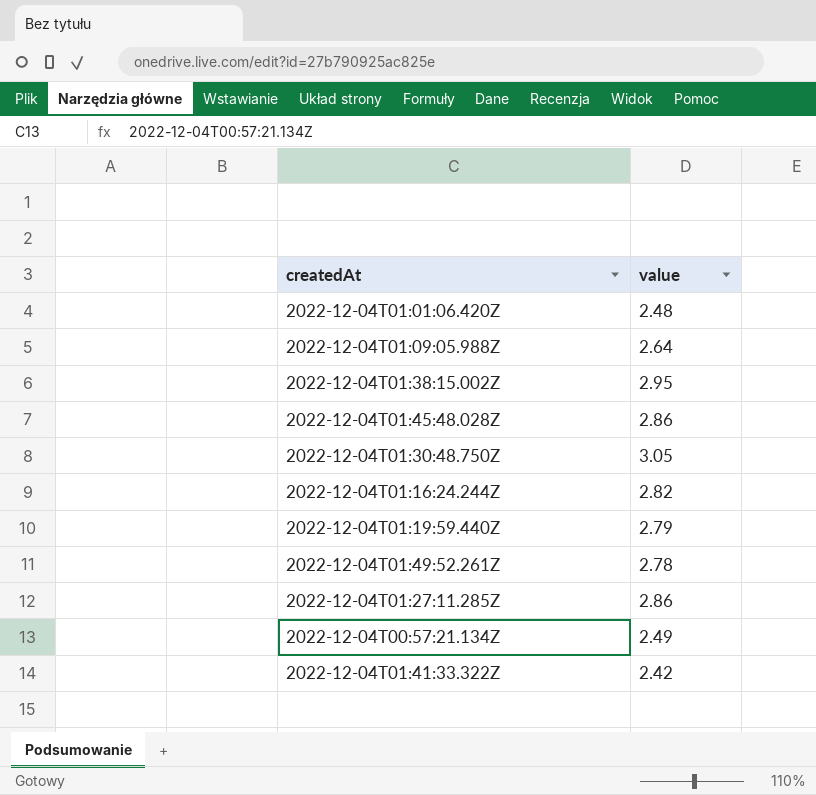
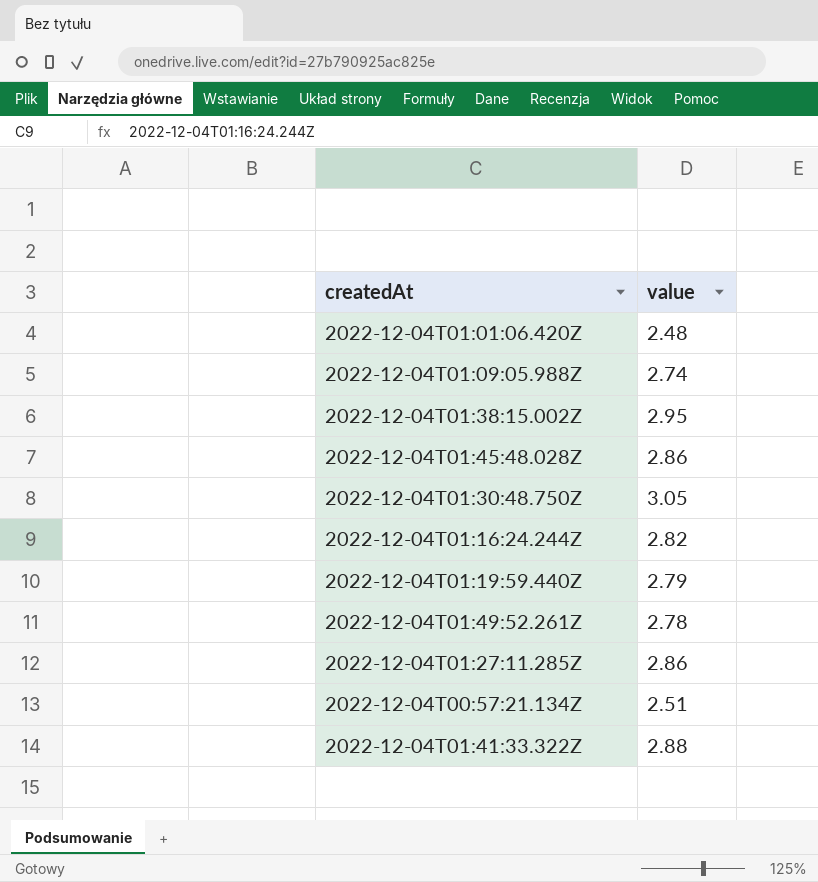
2022-12-04T01:09:05.988Z | value: 2.64 -> 2.74
2022-12-04T00:57:21.134Z | value: 2.49 -> 2.51
2022-12-04T01:41:33.322Z | value: 2.42 -> 2.88

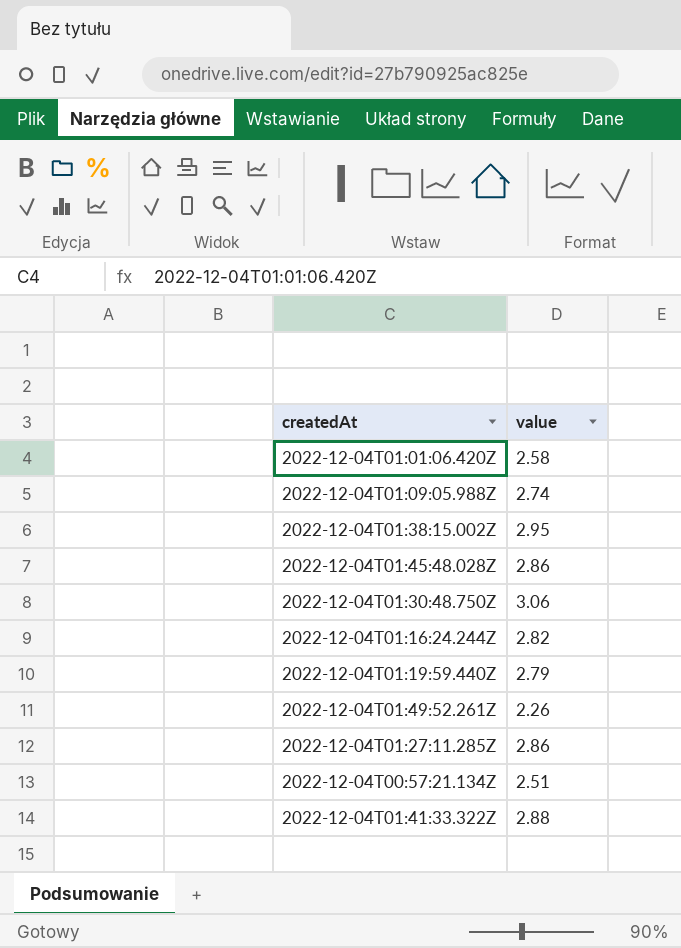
2022-12-04T01:01:06.420Z | value: 2.48 -> 2.58
2022-12-04T01:30:48.750Z | value: 3.05 -> 3.06
2022-12-04T01:49:52.261Z | value: 2.78 -> 2.26

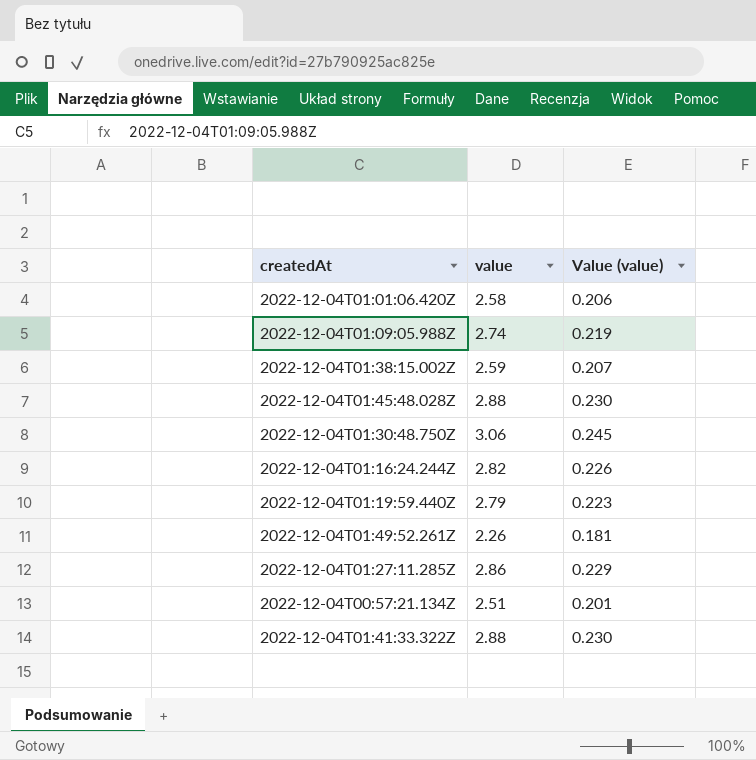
column Value (value) | formula: none -> [value] * 0.08
2022-12-04T01:38:15.002Z | value: 2.95 -> 2.59
2022-12-04T01:45:48.028Z | value: 2.86 -> 2.88

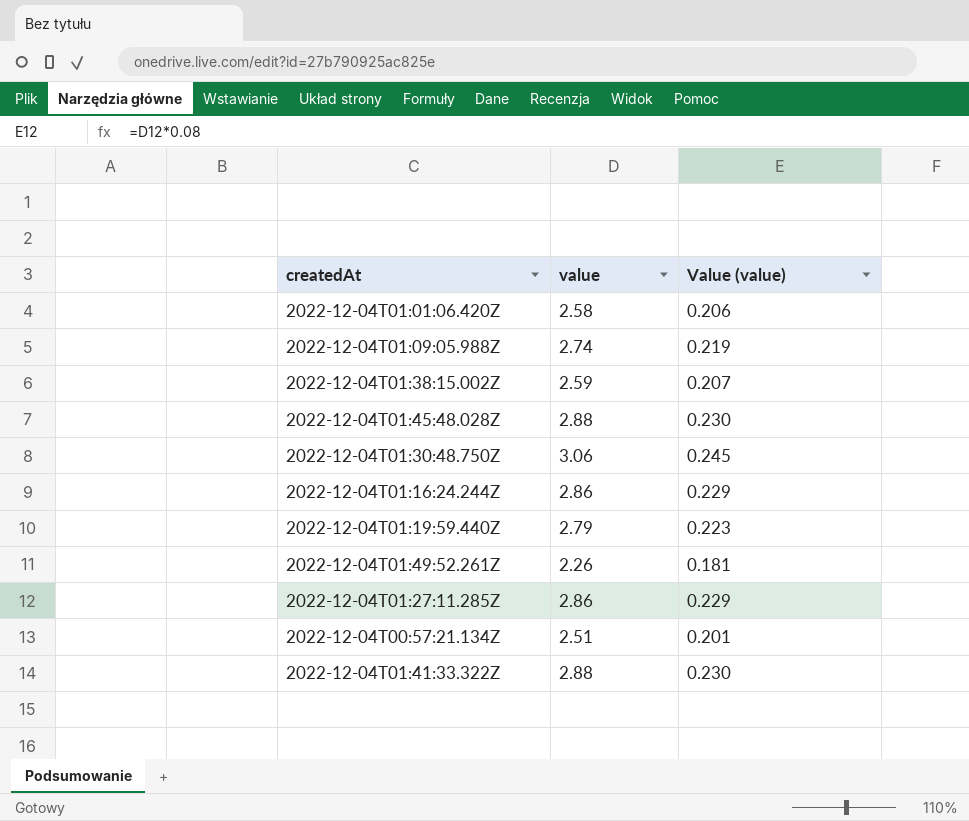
2022-12-04T01:16:24.244Z | value: 2.82 -> 2.86
2022-12-04T01:16:24.244Z | Value (value): 0.226 -> 0.229

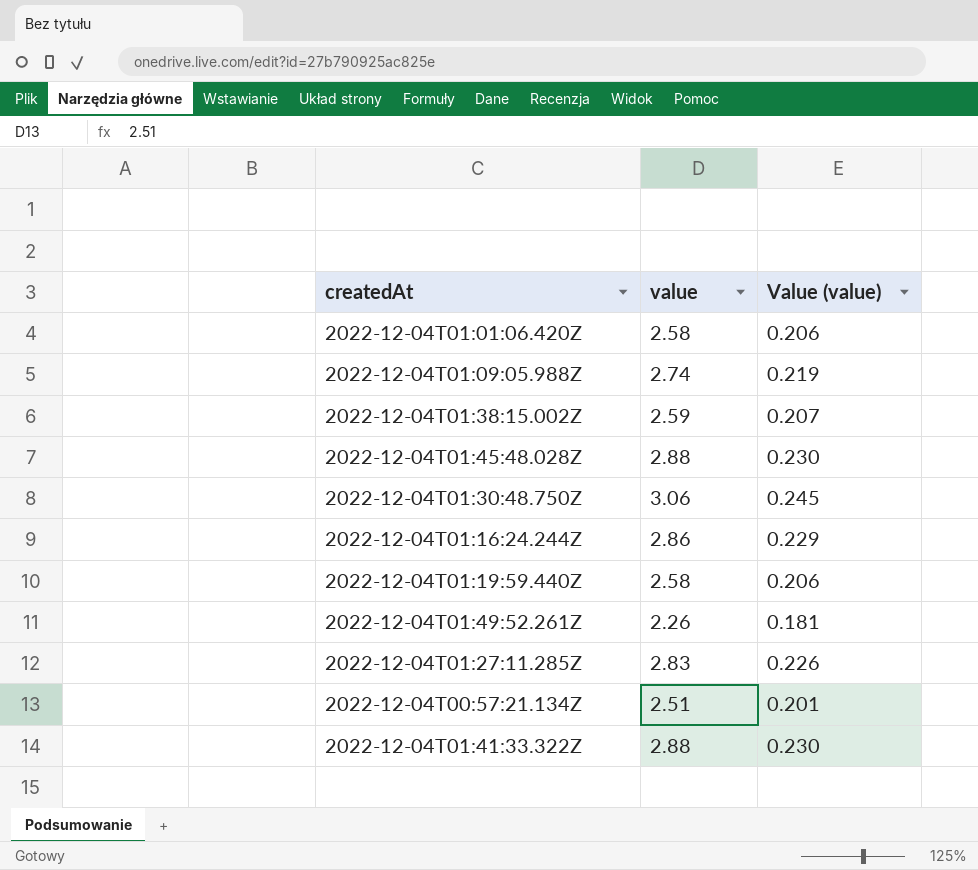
2022-12-04T01:19:59.440Z | value: 2.79 -> 2.58
2022-12-04T01:19:59.440Z | Value (value): 0.223 -> 0.206
2022-12-04T01:27:11.285Z | value: 2.86 -> 2.83
2022-12-04T01:27:11.285Z | Value (value): 0.229 -> 0.226

